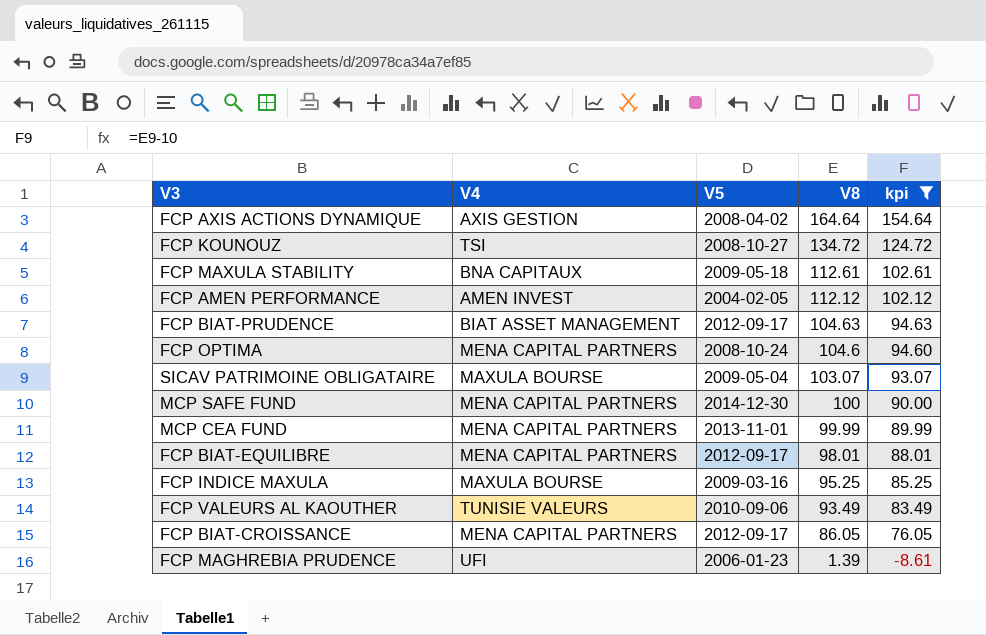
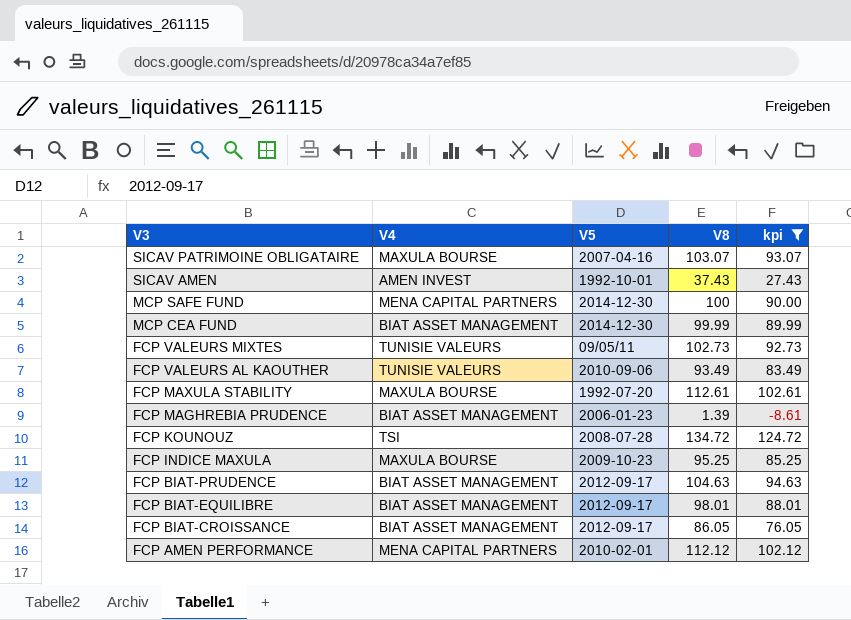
row order: V8 descending -> V3 descending
row FCP AXIS ACTIONS DYNAMIQUE: AXIS GESTION | 2008-04-02 | 164.64 | 154.64 -> none
row FCP OPTIMA: MENA CAPITAL PARTNERS | 2008-10-24 | 104.6 | 94.60 -> none
SICAV PATRIMOINE OBLIGATAIRE | V5: 2009-05-04 -> 2007-04-16
row SICAV AMEN: none -> AMEN INVEST | 1992-10-01 | 37.43 | 27.43
MCP CEA FUND | V4: MENA CAPITAL PARTNERS -> BIAT ASSET MANAGEMENT
MCP CEA FUND | V5: 2013-11-01 -> 2014-12-30
row FCP VALEURS MIXTES: none -> TUNISIE VALEURS | 09/05/11 | 102.73 | 92.73
FCP MAXULA STABILITY | V4: BNA CAPITAUX -> MAXULA BOURSE
FCP MAXULA STABILITY | V5: 2009-05-18 -> 1992-07-20
FCP MAGHREBIA PRUDENCE | V4: UFI -> BIAT ASSET MANAGEMENT
FCP KOUNOUZ | V5: 2008-10-27 -> 2008-07-28
FCP INDICE MAXULA | V5: 2009-03-16 -> 2009-10-23
FCP BIAT-EQUILIBRE | V4: MENA CAPITAL PARTNERS -> BIAT ASSET MANAGEMENT
FCP BIAT-CROISSANCE | V4: MENA CAPITAL PARTNERS -> BIAT ASSET MANAGEMENT
FCP AMEN PERFORMANCE | V4: AMEN INVEST -> MENA CAPITAL PARTNERS
FCP AMEN PERFORMANCE | V5: 2004-02-05 -> 2010-02-01

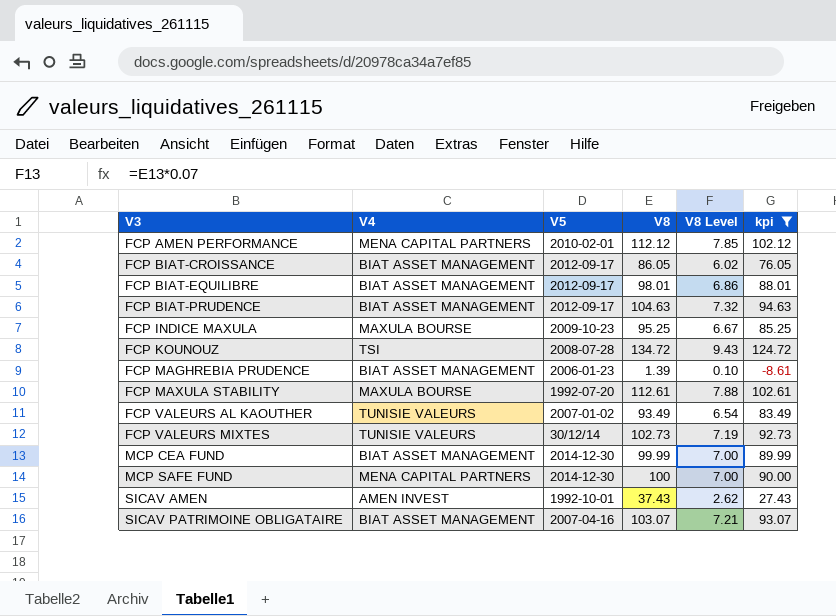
row order: V3 descending -> V3 ascending
column V8 Level | formula: none -> [V8] * 0.07
FCP VALEURS AL KAOUTHER | V5: 2010-09-06 -> 2007-01-02
FCP VALEURS MIXTES | V5: 09/05/11 -> 30/12/14
SICAV PATRIMOINE OBLIGATAIRE | V4: MAXULA BOURSE -> BIAT ASSET MANAGEMENT

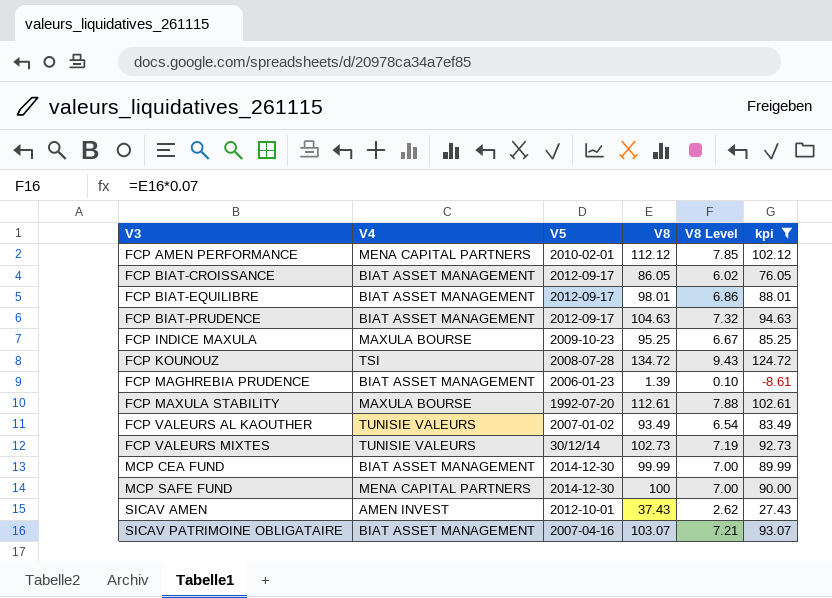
SICAV AMEN | V5: 1992-10-01 -> 2012-10-01

